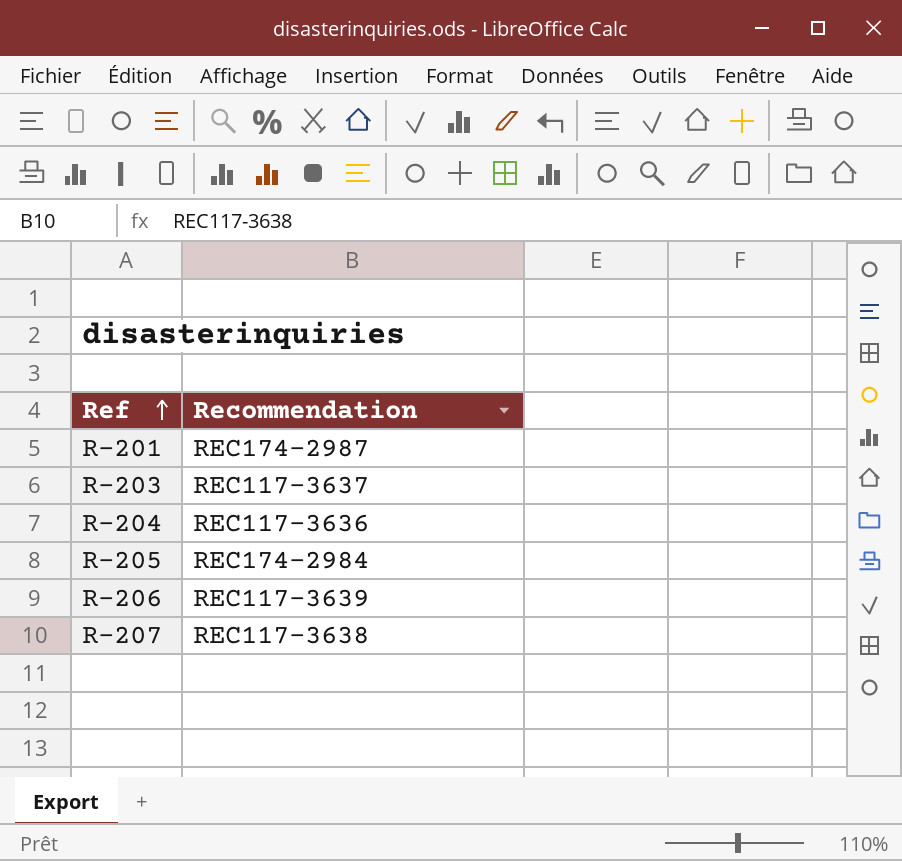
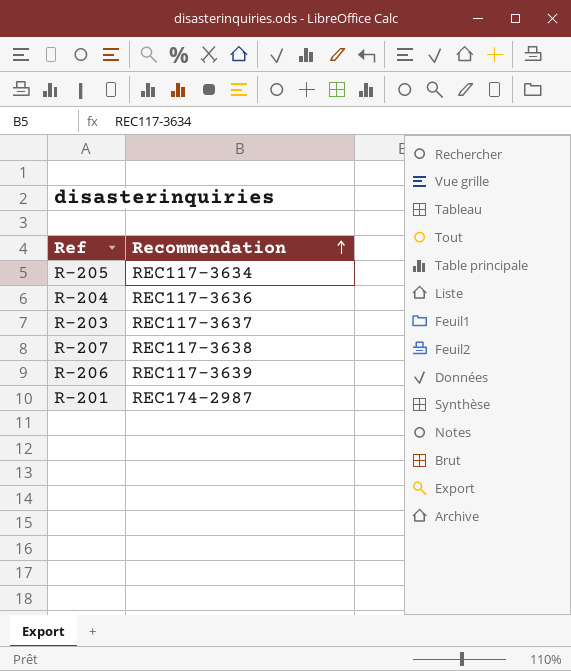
row order: Ref ascending -> Recommendation ascending
R-205 | Recommendation: REC174-2984 -> REC117-3634

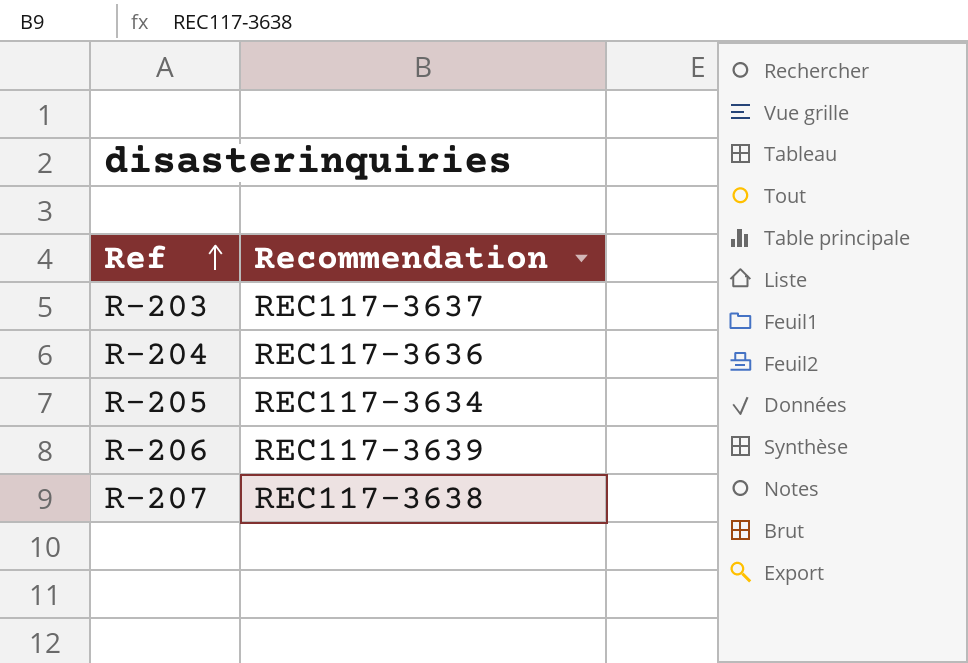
row order: Recommendation ascending -> Ref ascending
row R-201: REC174-2987 -> none

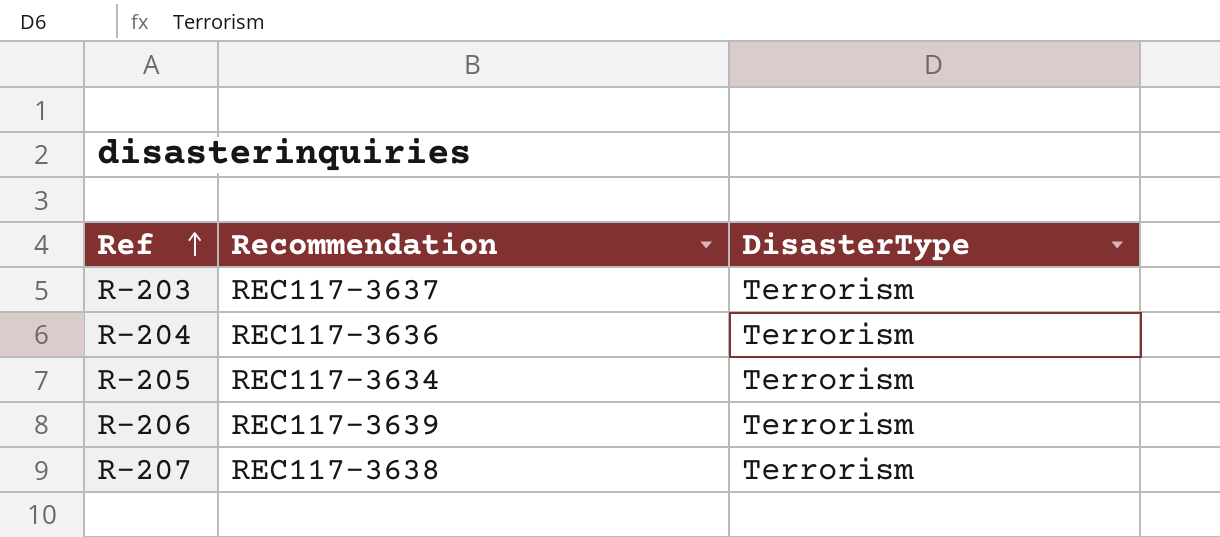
column DisasterType | position: none -> 3

